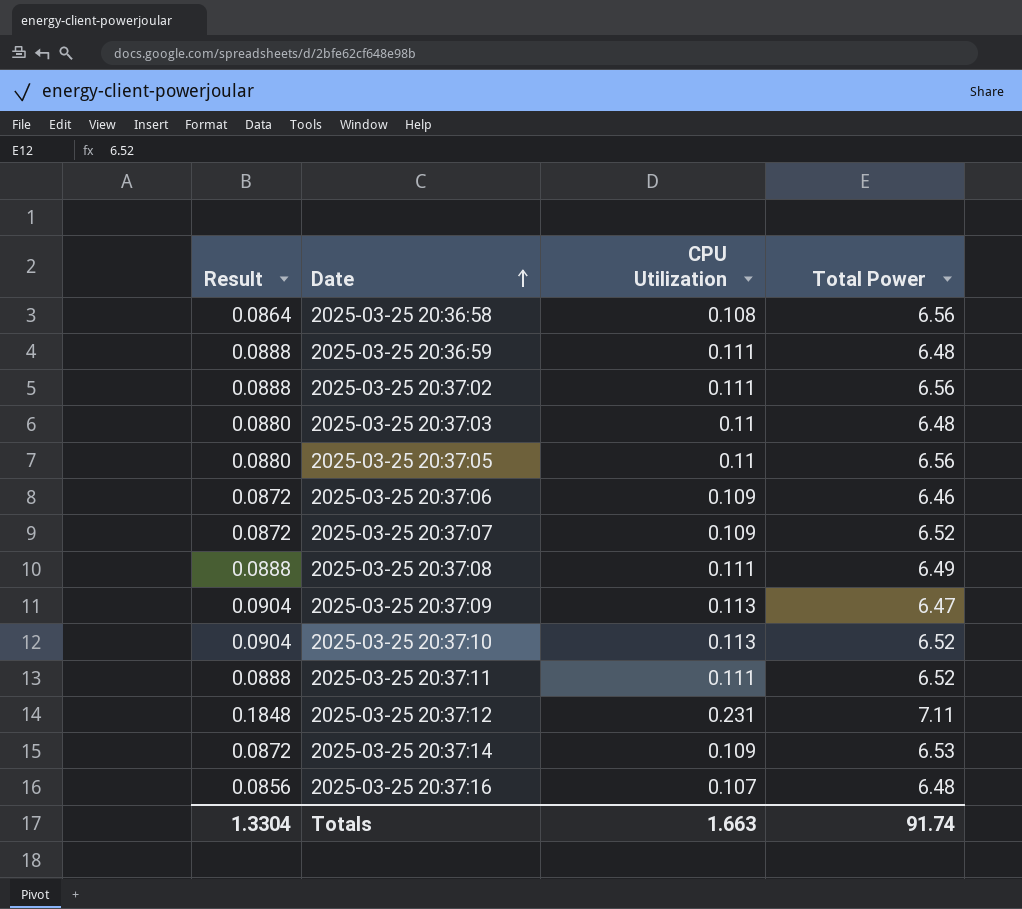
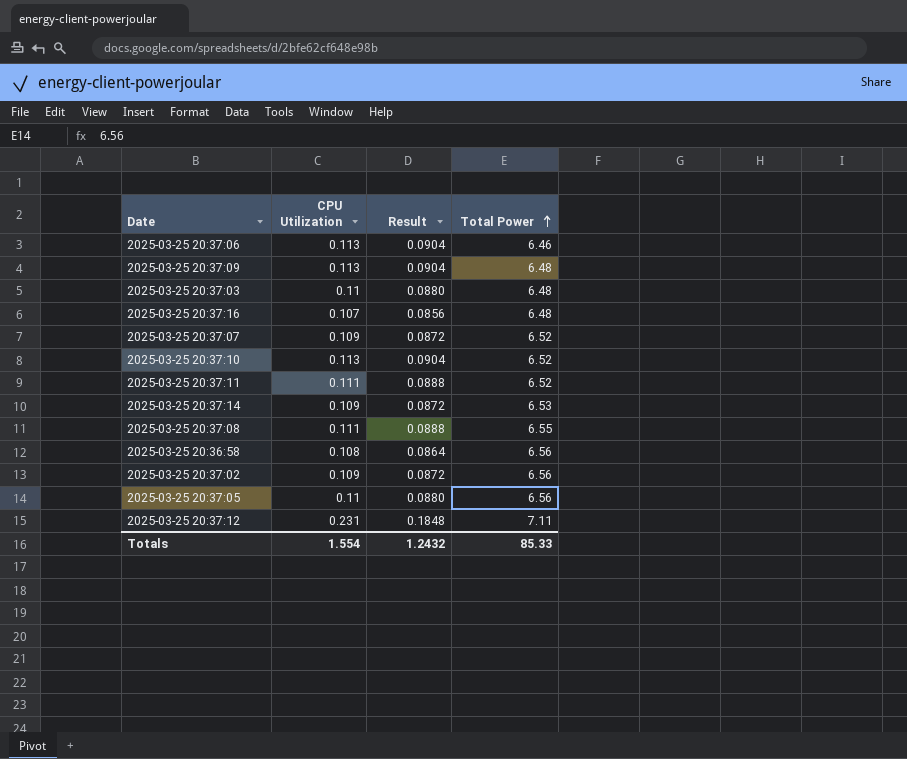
row order: Date ascending -> Total Power ascending
column Result | position: 1 -> 3
row 2025-03-25 20:36:59: 0.0888 | 0.111 | 6.48 -> none
2025-03-25 20:37:06 | CPU Utilization: 0.109 -> 0.113
2025-03-25 20:37:06 | Result: 0.0872 -> 0.0904
2025-03-25 20:37:09 | Total Power: 6.47 -> 6.48
2025-03-25 20:37:08 | Total Power: 6.49 -> 6.55
2025-03-25 20:37:02 | CPU Utilization: 0.111 -> 0.109
2025-03-25 20:37:02 | Result: 0.0888 -> 0.0872
Totals | CPU Utilization: 1.663 -> 1.554
Totals | Result: 1.3304 -> 1.2432
Totals | Total Power: 91.74 -> 85.33

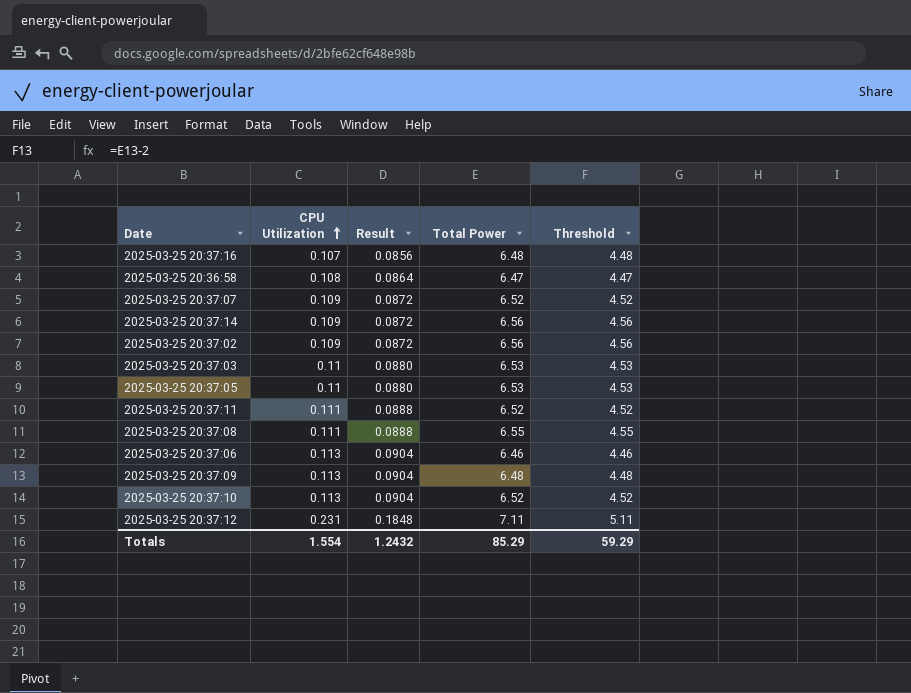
row order: Total Power ascending -> CPU Utilization ascending
column Threshold | formula: none -> [Total Power] - 2
2025-03-25 20:36:58 | Total Power: 6.56 -> 6.47
2025-03-25 20:37:14 | Total Power: 6.53 -> 6.56
2025-03-25 20:37:03 | Total Power: 6.48 -> 6.53
2025-03-25 20:37:05 | Total Power: 6.56 -> 6.53
Totals | Total Power: 85.33 -> 85.29

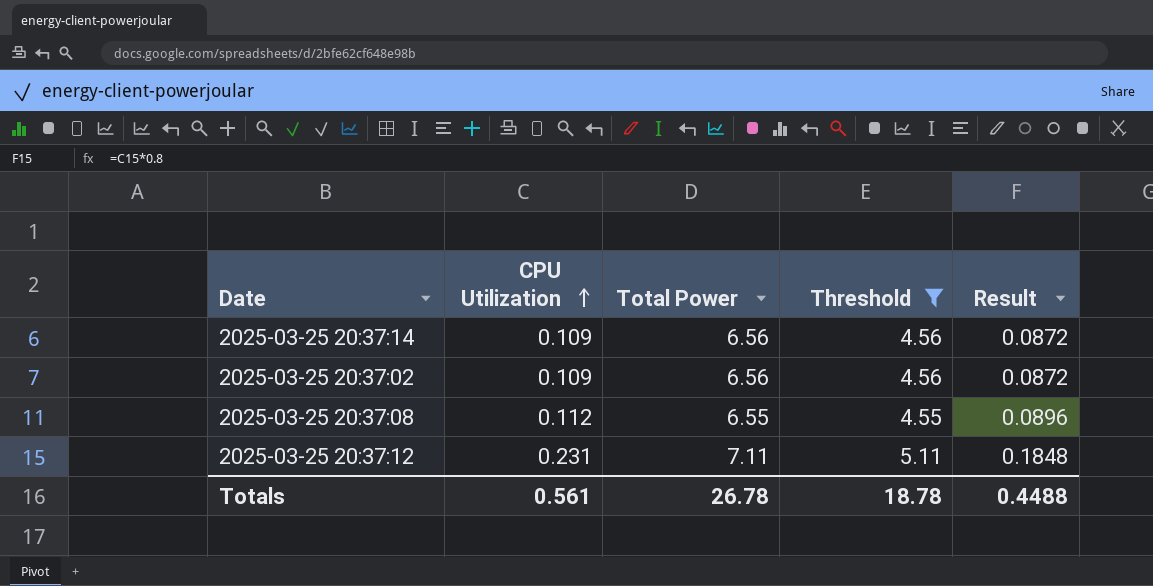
filter: none -> Threshold >= 4.55
column Result | position: 3 -> 5
2025-03-25 20:37:08 | CPU Utilization: 0.111 -> 0.112
2025-03-25 20:37:08 | Result: 0.0888 -> 0.0896
Totals | CPU Utilization: 1.554 -> 0.561
Totals | Total Power: 85.29 -> 26.78
Totals | Threshold: 59.29 -> 18.78
Totals | Result: 1.2432 -> 0.4488

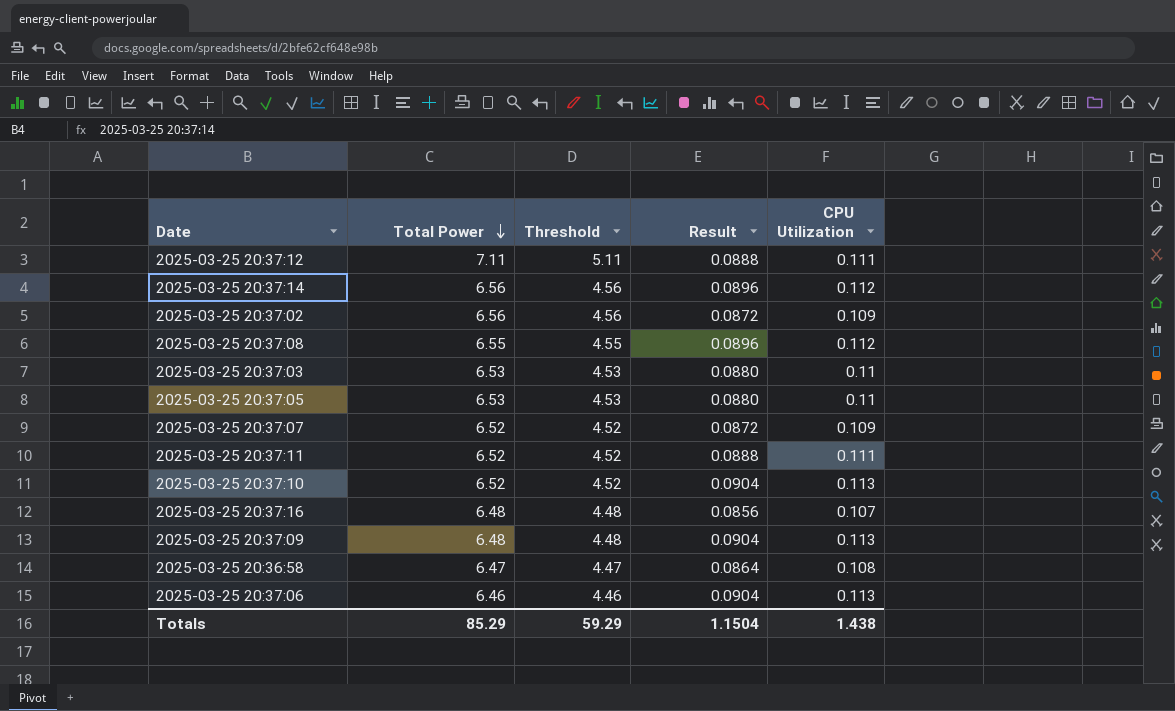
filter: Threshold >= 4.55 -> none
row order: CPU Utilization ascending -> Total Power descending
column CPU Utilization | position: 2 -> 5
2025-03-25 20:37:12 | Result: 0.1848 -> 0.0888
2025-03-25 20:37:12 | CPU Utilization: 0.231 -> 0.111
2025-03-25 20:37:14 | Result: 0.0872 -> 0.0896
2025-03-25 20:37:14 | CPU Utilization: 0.109 -> 0.112
Totals | Total Power: 26.78 -> 85.29
Totals | Threshold: 18.78 -> 59.29
Totals | Result: 0.4488 -> 1.1504
Totals | CPU Utilization: 0.561 -> 1.438

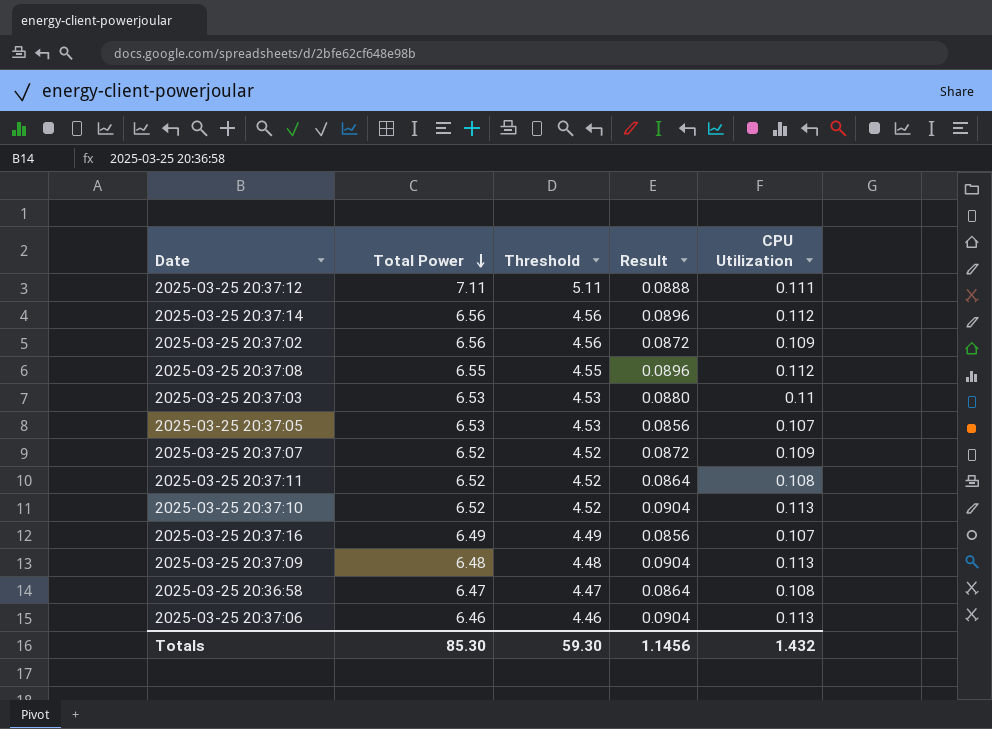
2025-03-25 20:37:05 | Result: 0.0880 -> 0.0856
2025-03-25 20:37:05 | CPU Utilization: 0.11 -> 0.107
2025-03-25 20:37:11 | Result: 0.0888 -> 0.0864
2025-03-25 20:37:11 | CPU Utilization: 0.111 -> 0.108
2025-03-25 20:37:16 | Total Power: 6.48 -> 6.49
2025-03-25 20:37:16 | Threshold: 4.48 -> 4.49
Totals | Total Power: 85.29 -> 85.30
Totals | Threshold: 59.29 -> 59.30
Totals | Result: 1.1504 -> 1.1456
Totals | CPU Utilization: 1.438 -> 1.432

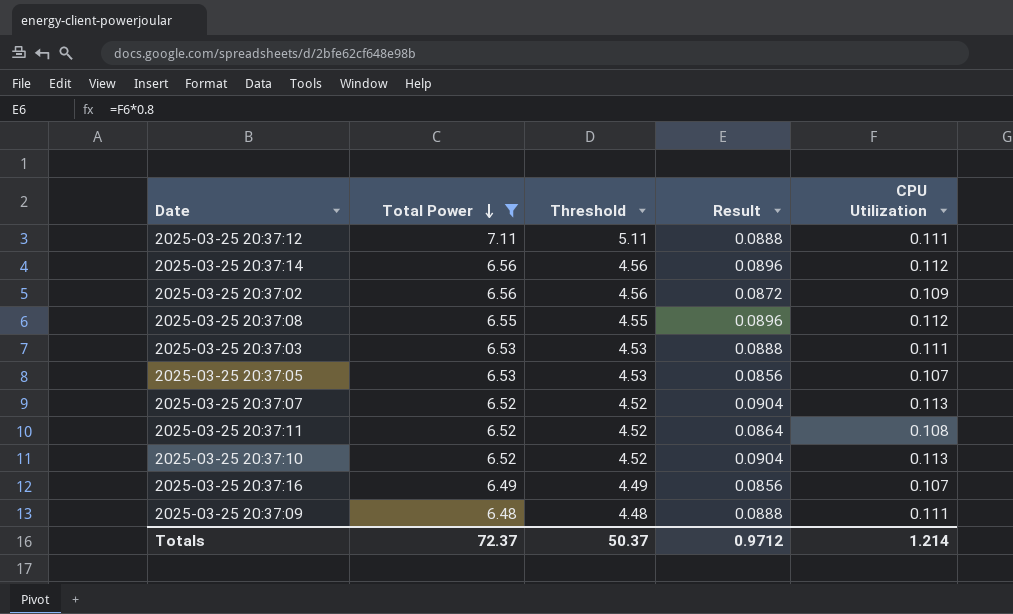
filter: none -> Total Power >= 6.48
2025-03-25 20:37:03 | Result: 0.0880 -> 0.0888
2025-03-25 20:37:03 | CPU Utilization: 0.11 -> 0.111
2025-03-25 20:37:07 | Result: 0.0872 -> 0.0904
2025-03-25 20:37:07 | CPU Utilization: 0.109 -> 0.113
2025-03-25 20:37:09 | Result: 0.0904 -> 0.0888
2025-03-25 20:37:09 | CPU Utilization: 0.113 -> 0.111
Totals | Total Power: 85.30 -> 72.37
Totals | Threshold: 59.30 -> 50.37
Totals | Result: 1.1456 -> 0.9712
Totals | CPU Utilization: 1.432 -> 1.214

